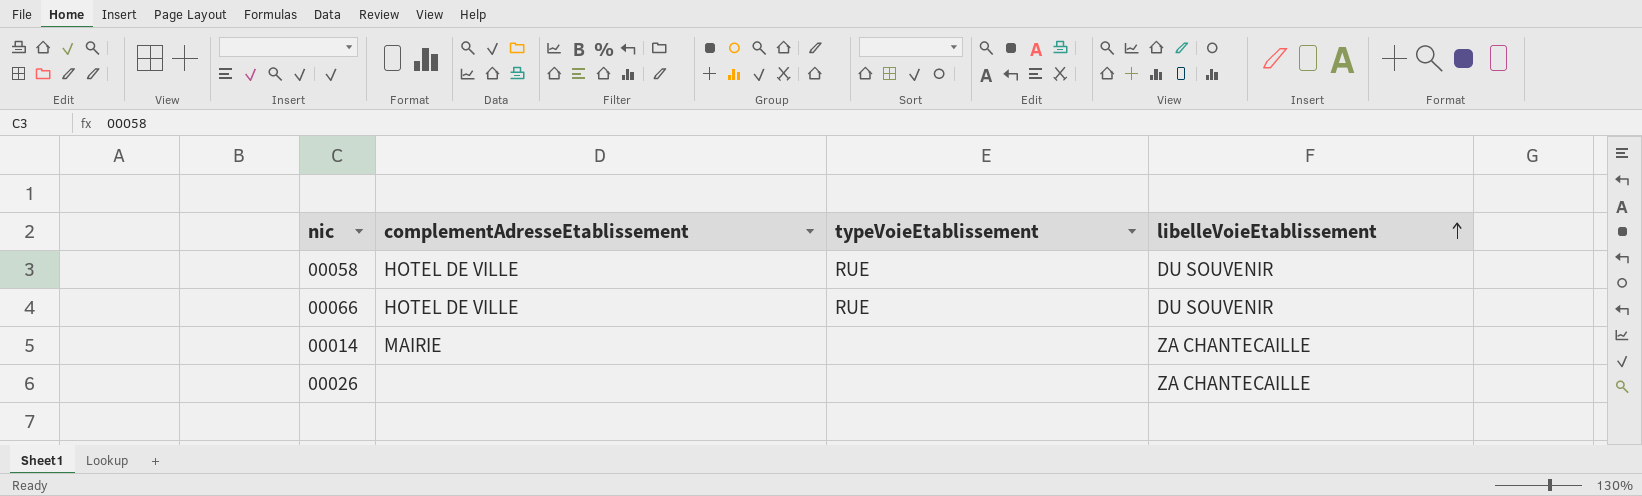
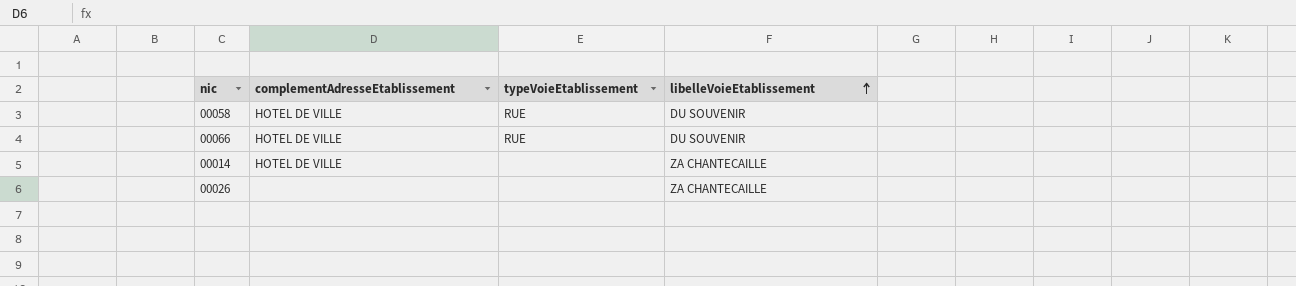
00014 | complementAdresseEtablissement: MAIRIE -> HOTEL DE VILLE

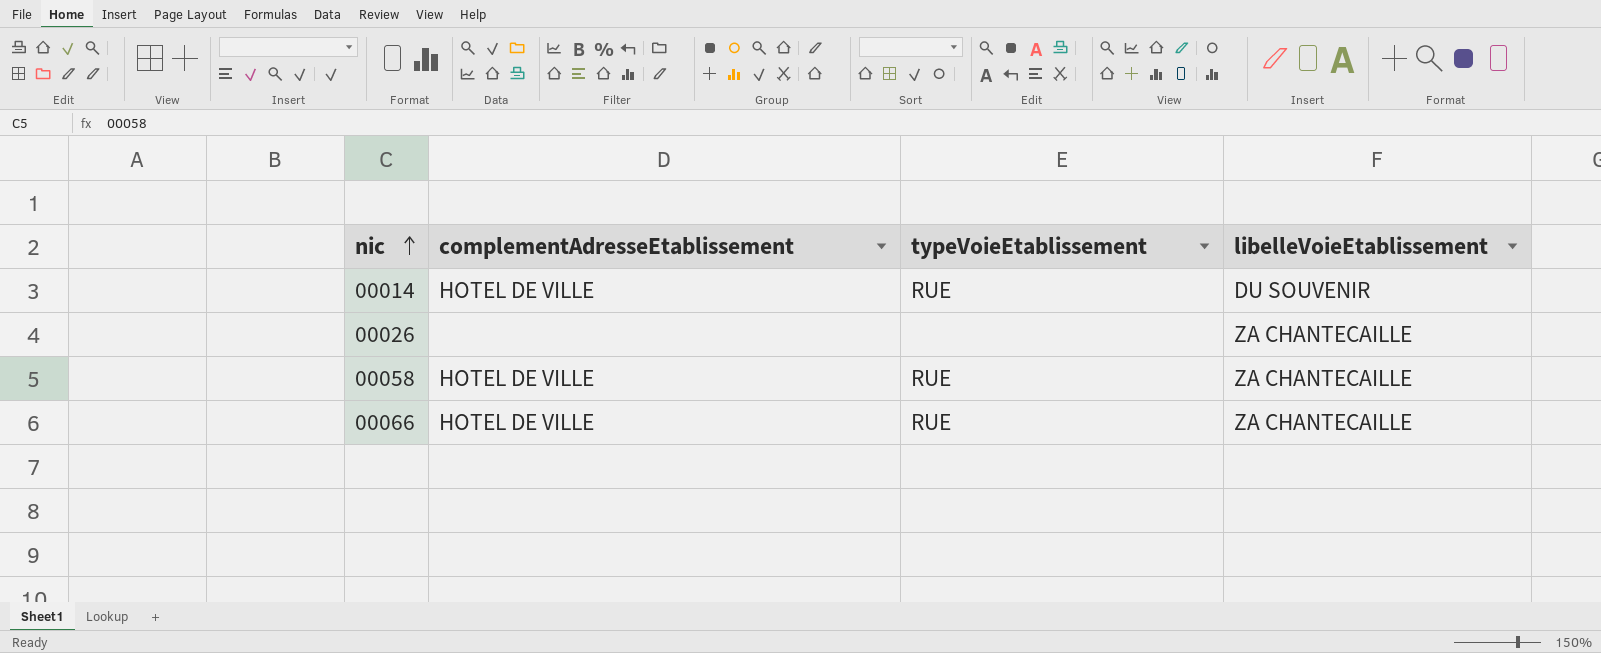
row order: libelleVoieEtablissement ascending -> nic ascending
00014 | typeVoieEtablissement: none -> RUE
00014 | libelleVoieEtablissement: ZA CHANTECAILLE -> DU SOUVENIR
00058 | libelleVoieEtablissement: DU SOUVENIR -> ZA CHANTECAILLE
00066 | libelleVoieEtablissement: DU SOUVENIR -> ZA CHANTECAILLE

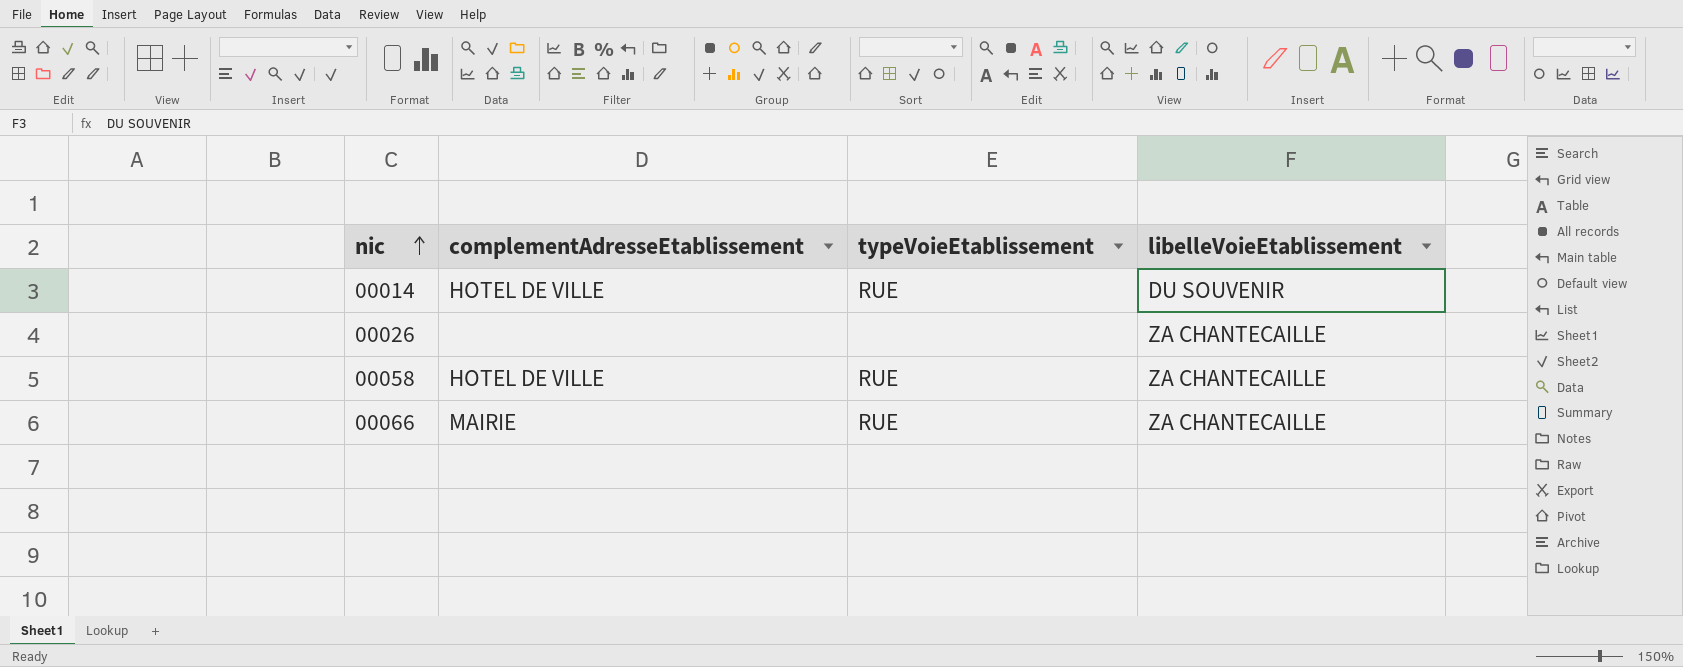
00066 | complementAdresseEtablissement: HOTEL DE VILLE -> MAIRIE

